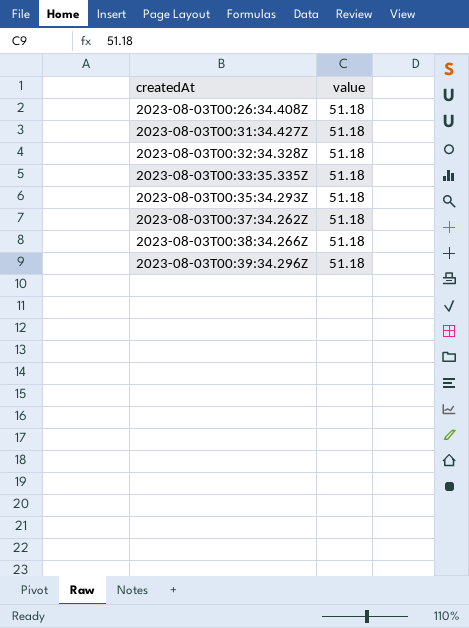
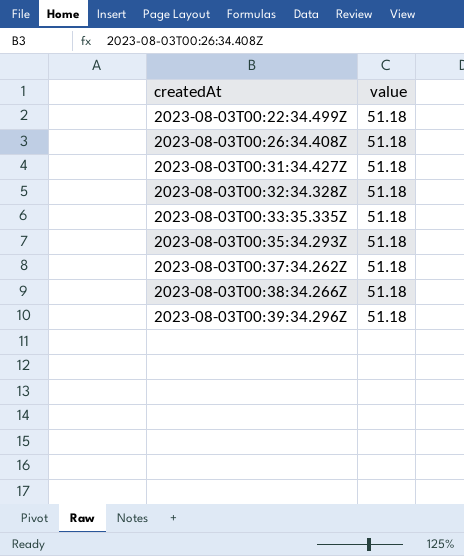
row 2023-08-03T00:22:34.499Z: none -> 51.18

